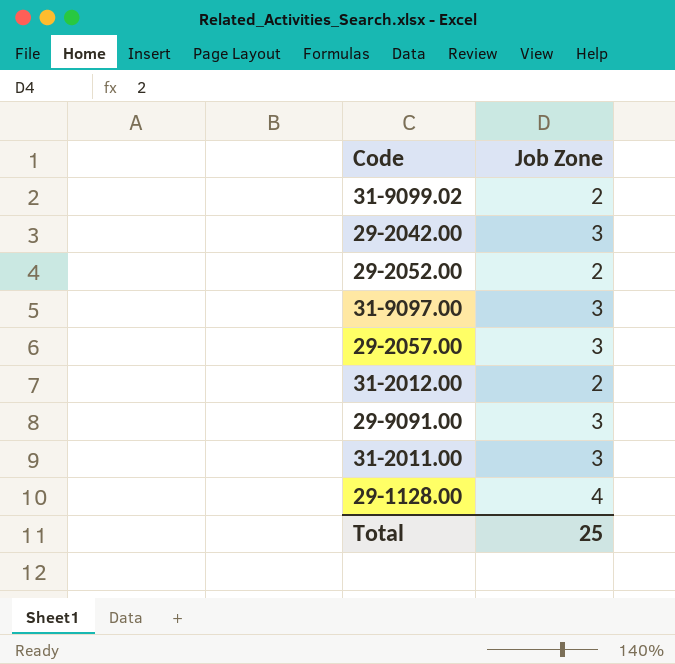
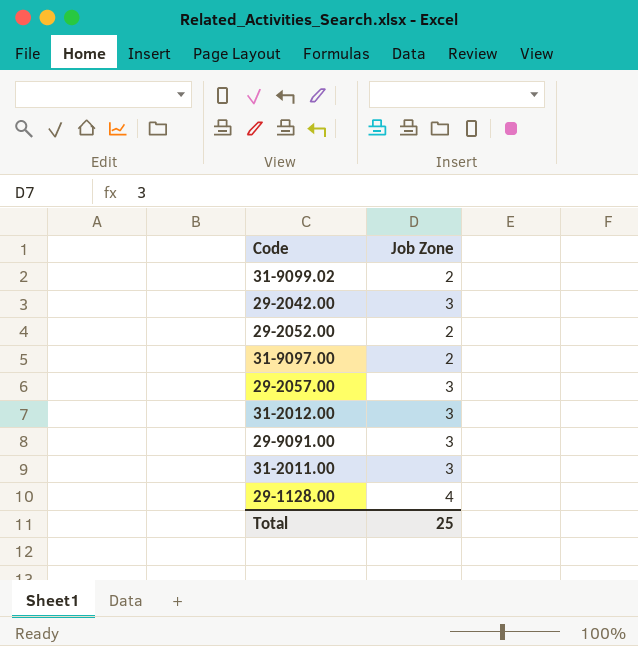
31-9097.00 | Job Zone: 3 -> 2
31-2012.00 | Job Zone: 2 -> 3

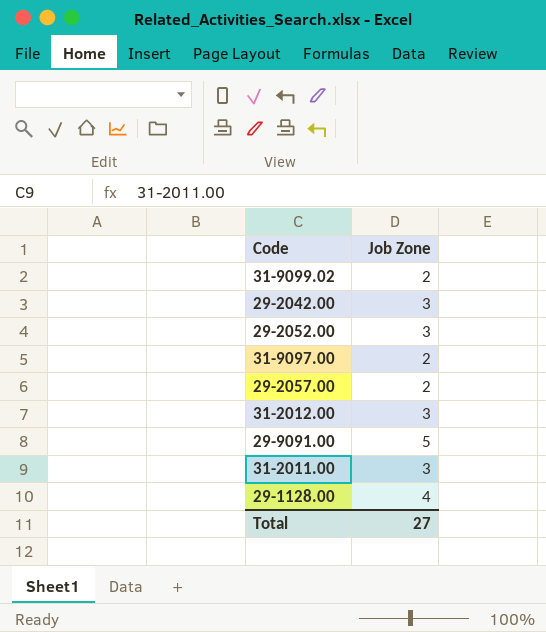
29-2052.00 | Job Zone: 2 -> 3
29-2057.00 | Job Zone: 3 -> 2
29-9091.00 | Job Zone: 3 -> 5
Total | Job Zone: 25 -> 27

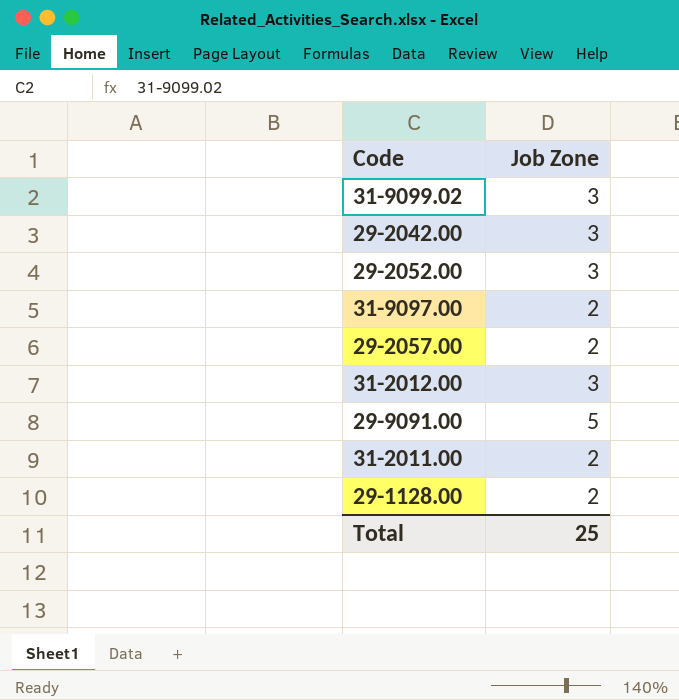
31-9099.02 | Job Zone: 2 -> 3
31-2011.00 | Job Zone: 3 -> 2
29-1128.00 | Job Zone: 4 -> 2
Total | Job Zone: 27 -> 25

